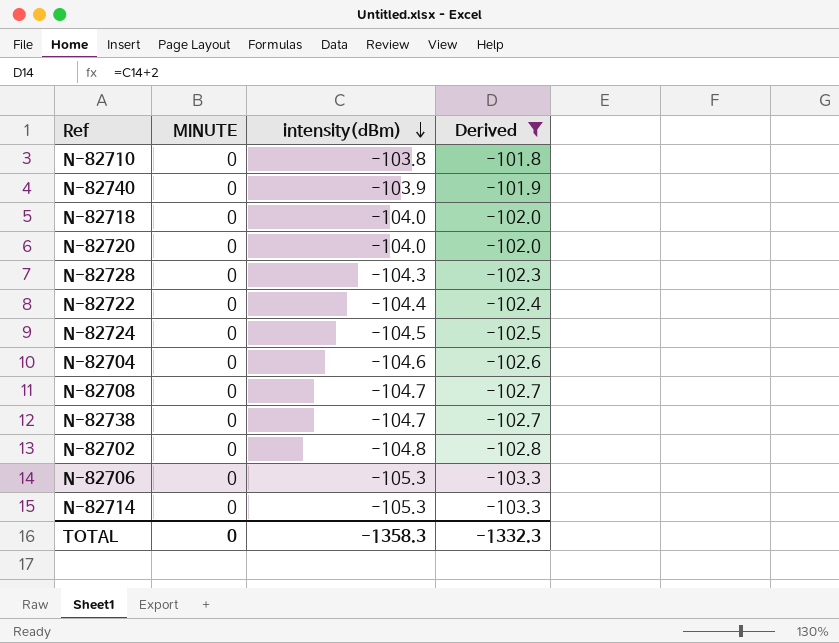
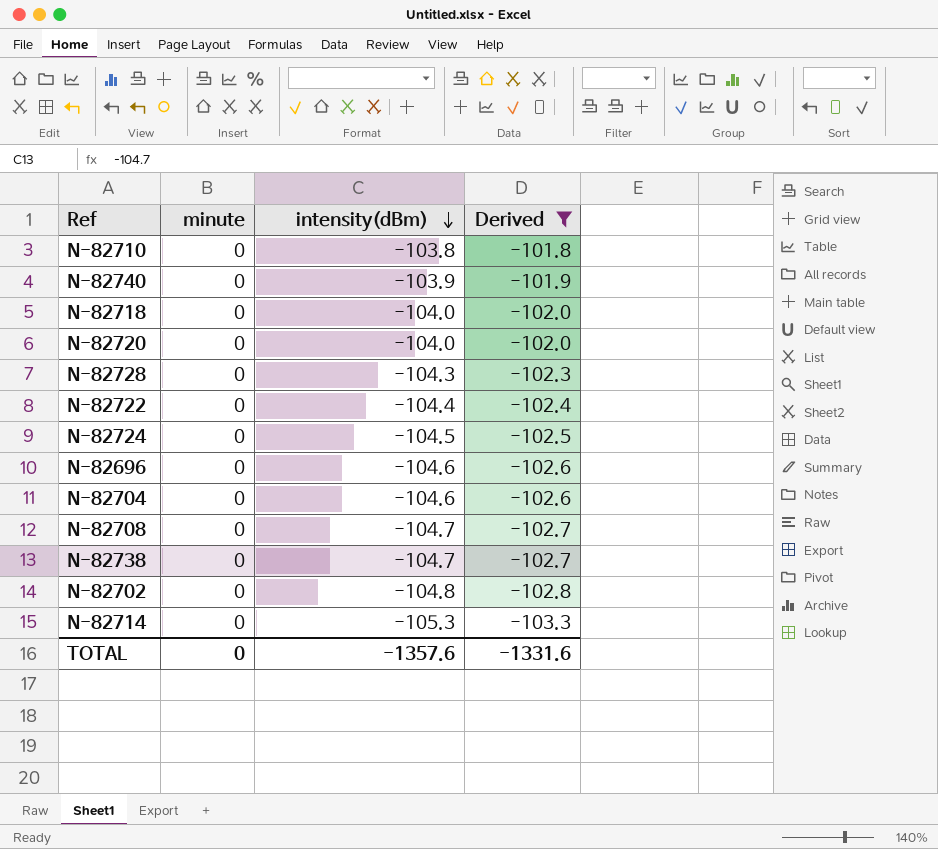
column name: MINUTE -> minute
row N-82706: 0 | -105.3 | -103.3 -> none
row N-82696: none -> 0 | -104.6 | -102.6
TOTAL | intensity(dBm): -1358.3 -> -1357.6
TOTAL | Derived: -1332.3 -> -1331.6

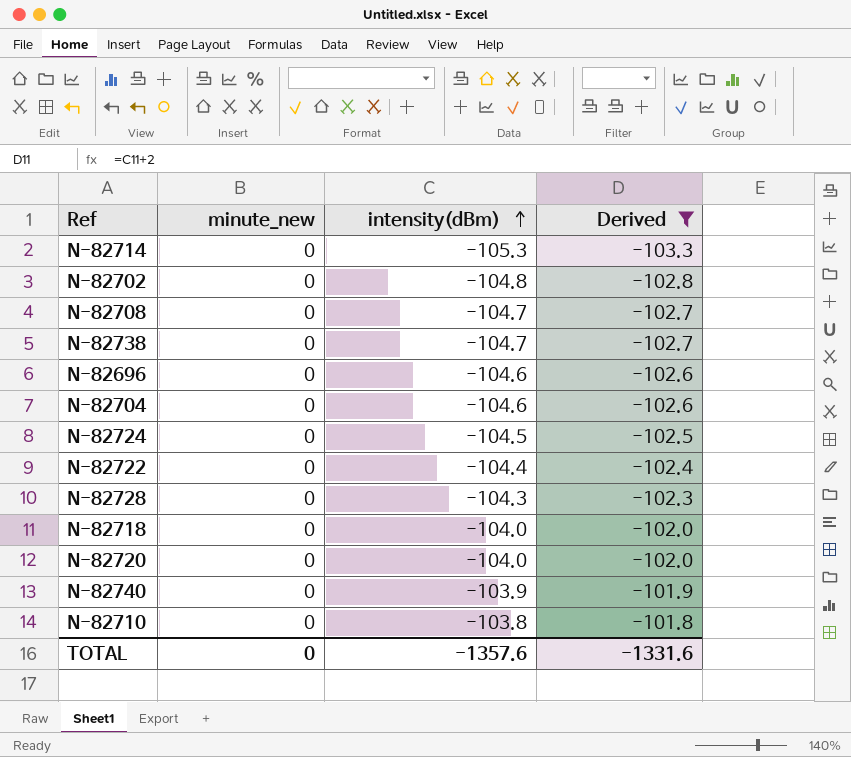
row order: intensity(dBm) descending -> intensity(dBm) ascending
column name: minute -> minute_new

